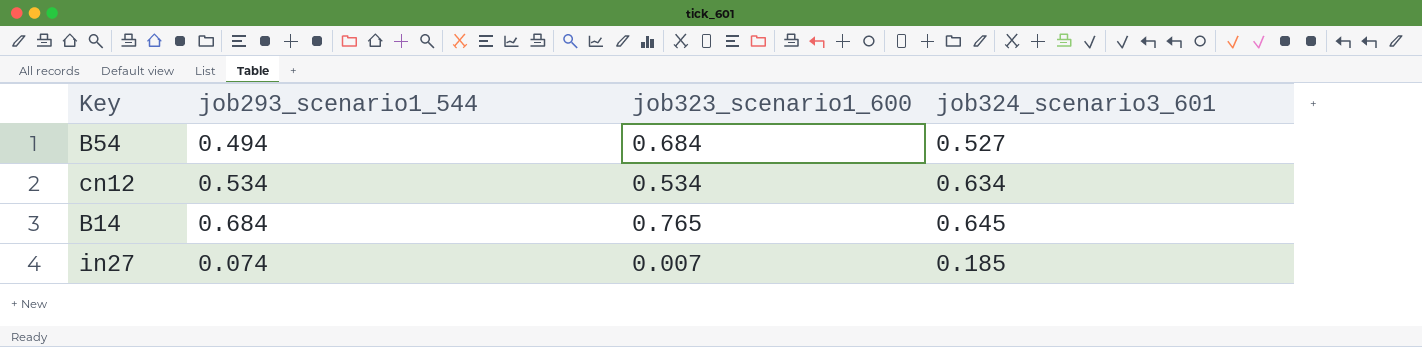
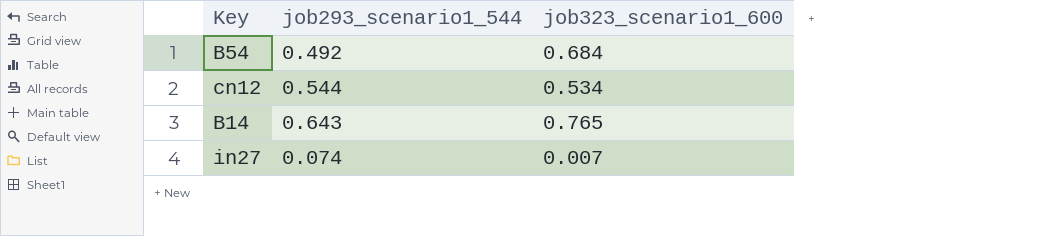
column job324_scenario3_601 | position: 4 -> none
B54 | job293_scenario1_544: 0.494 -> 0.492
cn12 | job293_scenario1_544: 0.534 -> 0.544
B14 | job293_scenario1_544: 0.684 -> 0.643

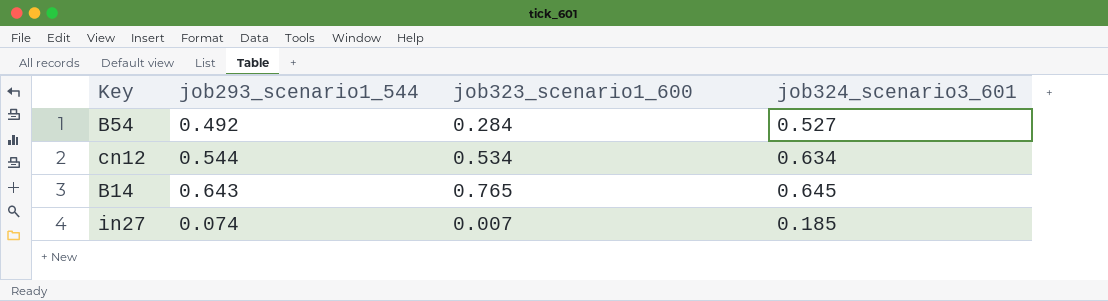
column job324_scenario3_601 | position: none -> 4
B54 | job323_scenario1_600: 0.684 -> 0.284

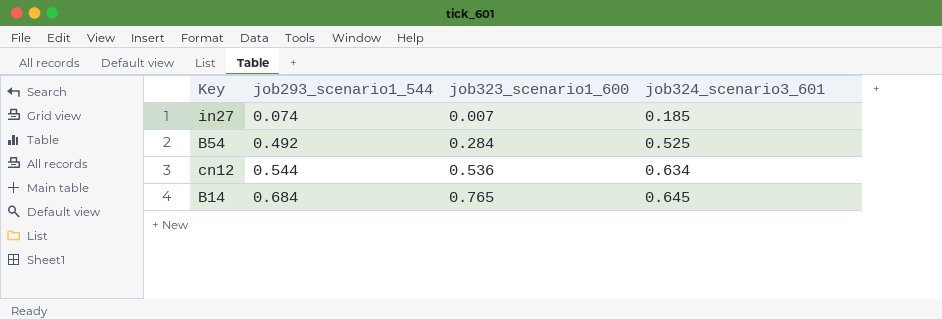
row order: none -> job293_scenario1_544 ascending
B54 | job324_scenario3_601: 0.527 -> 0.525
cn12 | job323_scenario1_600: 0.534 -> 0.536
B14 | job293_scenario1_544: 0.643 -> 0.684

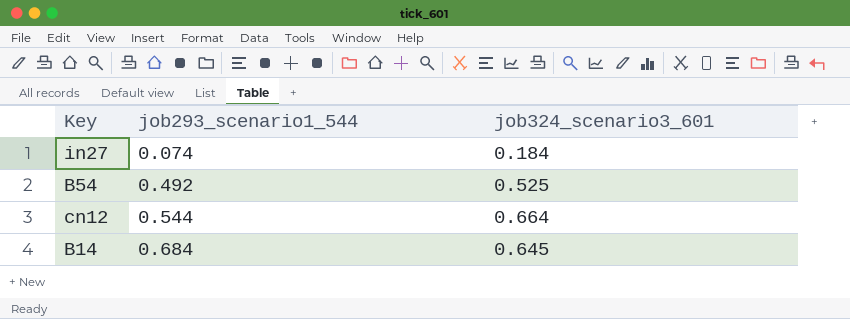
column job323_scenario1_600 | position: 3 -> none
in27 | job324_scenario3_601: 0.185 -> 0.184
cn12 | job324_scenario3_601: 0.634 -> 0.664

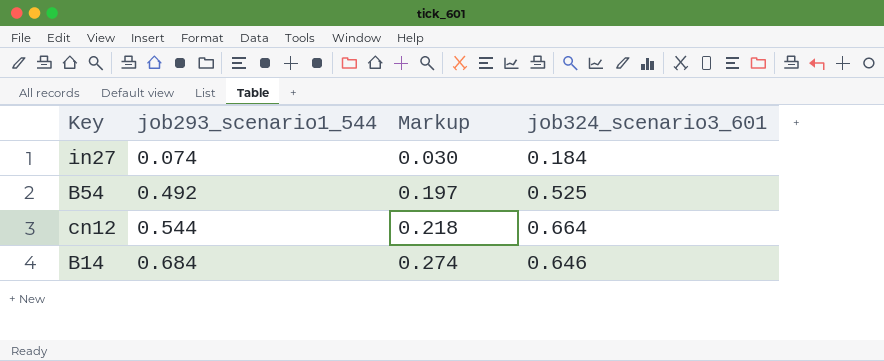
column Markup | formula: none -> [job293_scenario1_544] * 0.4
B14 | job324_scenario3_601: 0.645 -> 0.646

